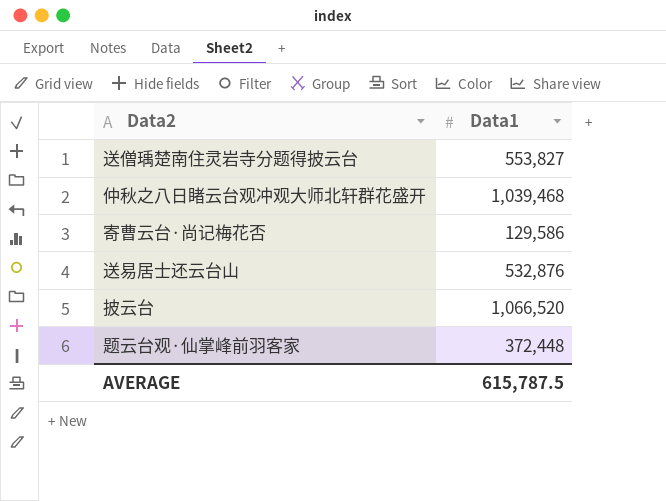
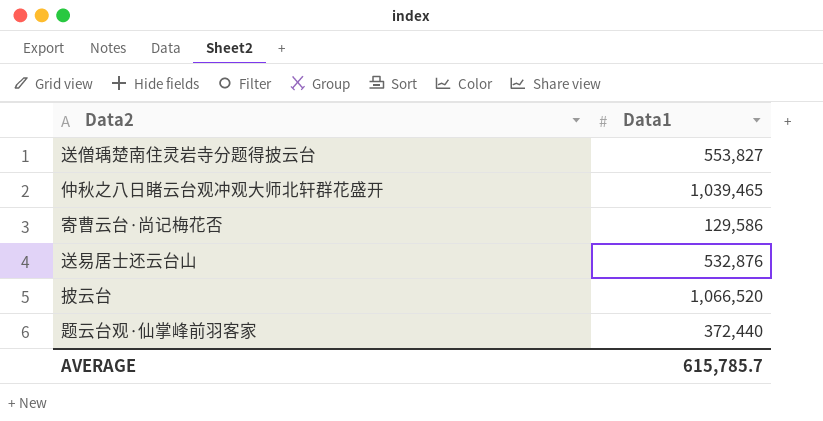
仲秋之八日睹云台观冲观大师北轩群花盛开 | Data1: 1,039,468 -> 1,039,465
题云台观·仙掌峰前羽客家 | Data1: 372,448 -> 372,440
AVERAGE | Data1: 615,787.5 -> 615,785.7

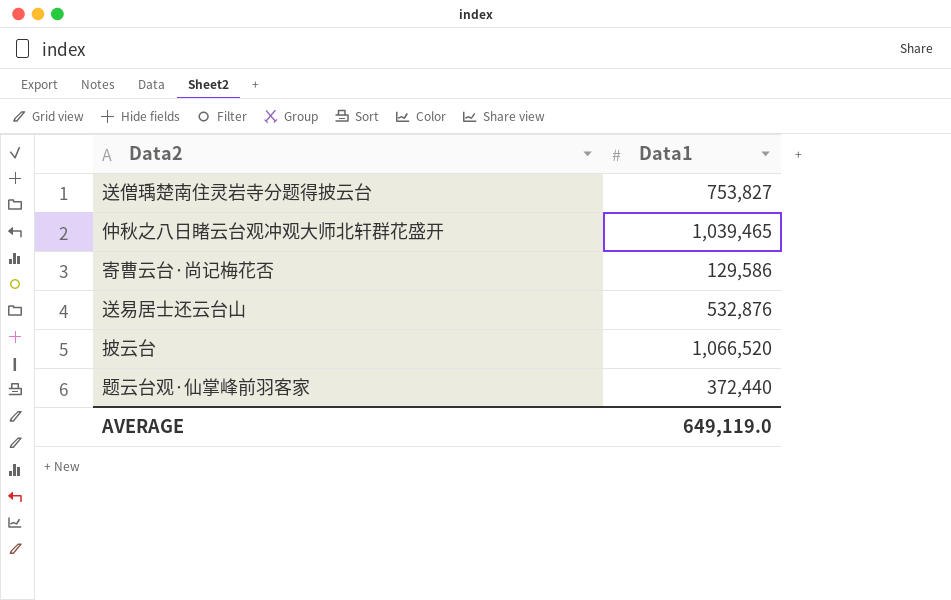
送僧瑀楚南住灵岩寺分题得披云台 | Data1: 553,827 -> 753,827
AVERAGE | Data1: 615,785.7 -> 649,119.0

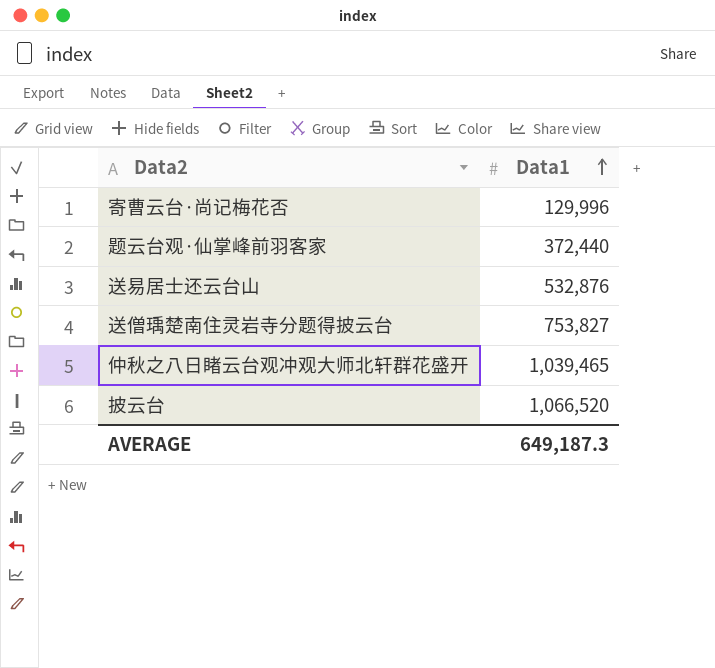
row order: none -> Data1 ascending
寄曹云台·尚记梅花否 | Data1: 129,586 -> 129,996
AVERAGE | Data1: 649,119.0 -> 649,187.3

